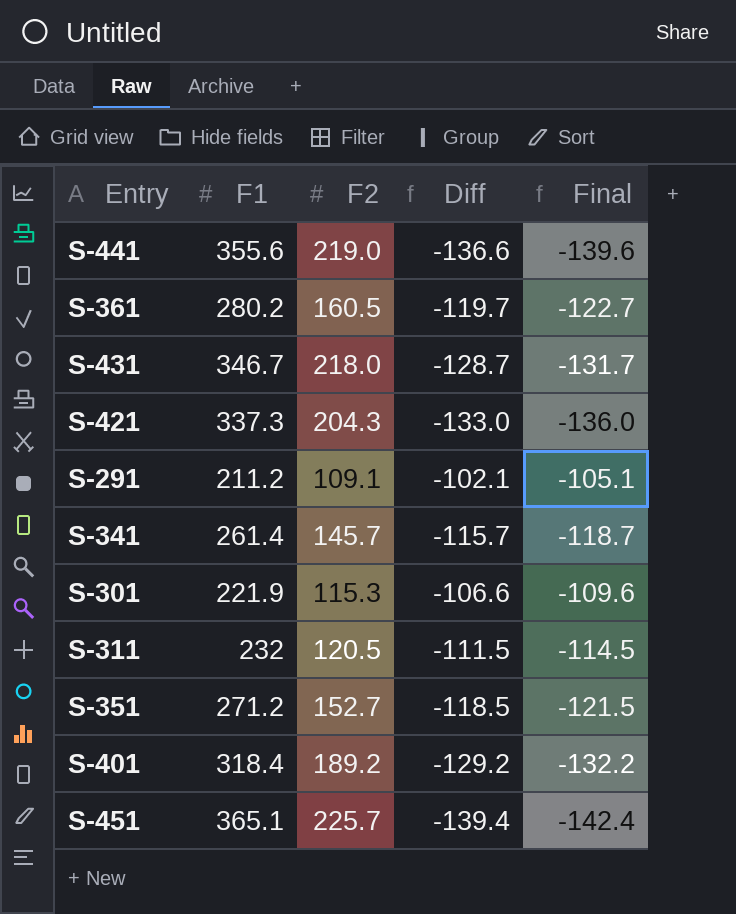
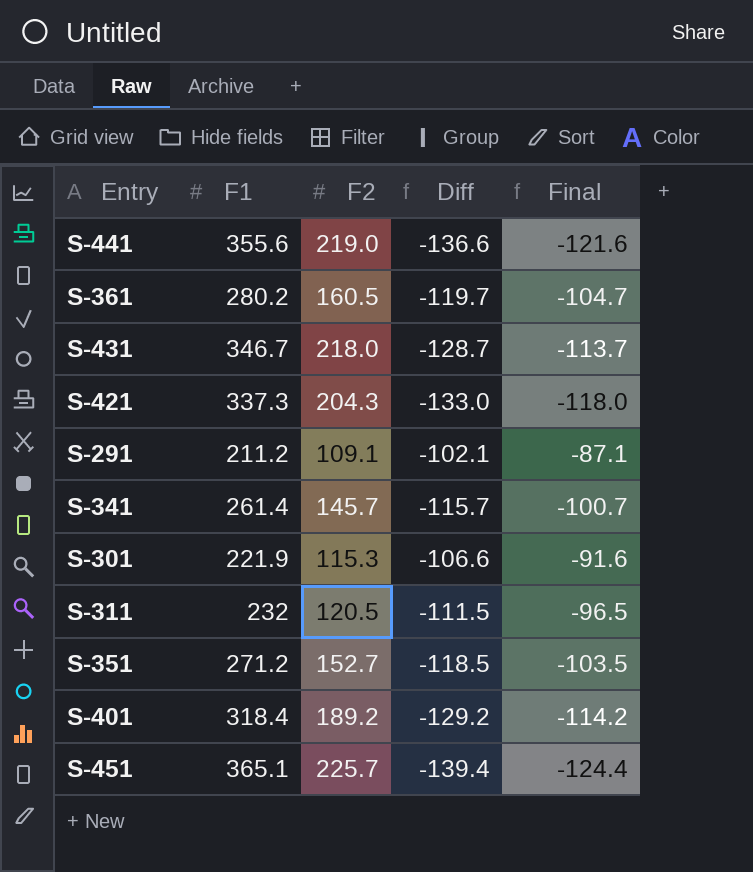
column Final | formula: [Diff] - 3 -> [Diff] + 15

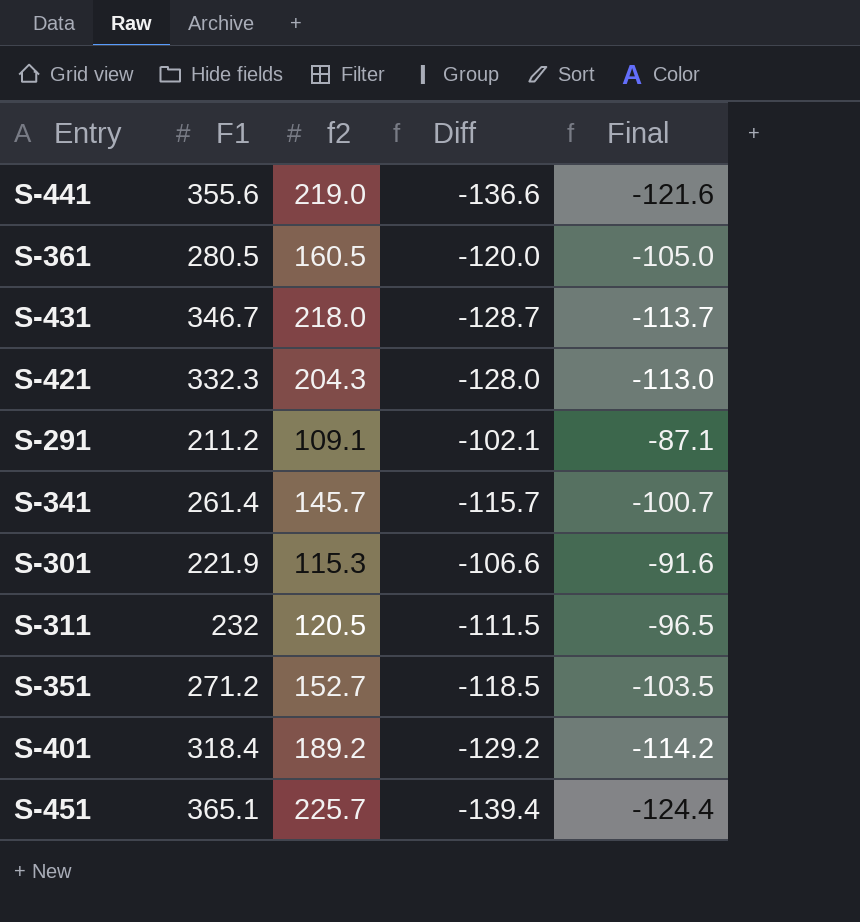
column name: F2 -> f2
S-361 | F1: 280.2 -> 280.5
S-361 | Diff: -119.7 -> -120.0
S-361 | Final: -104.7 -> -105.0
S-421 | F1: 337.3 -> 332.3
S-421 | Diff: -133.0 -> -128.0
S-421 | Final: -118.0 -> -113.0

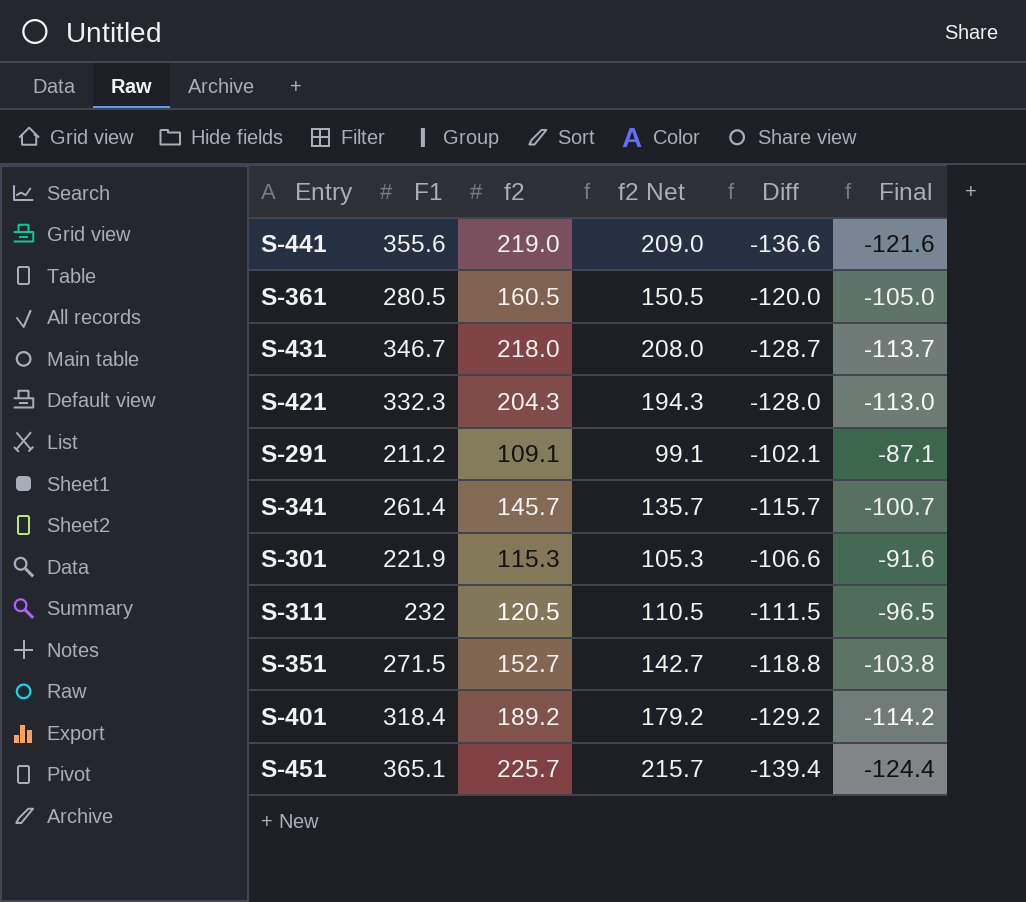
column f2 Net | formula: none -> [f2] - 10
S-351 | F1: 271.2 -> 271.5
S-351 | Diff: -118.5 -> -118.8
S-351 | Final: -103.5 -> -103.8

